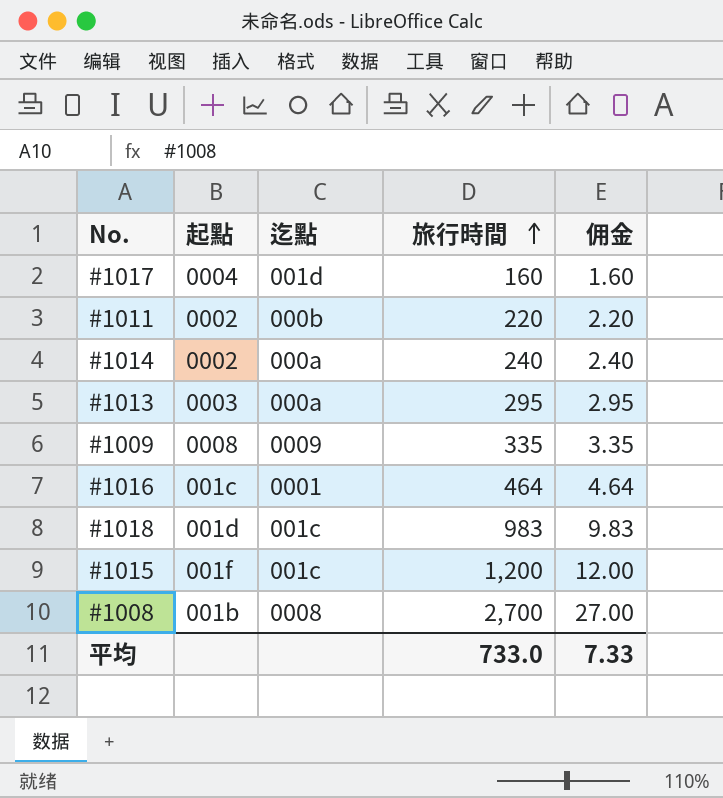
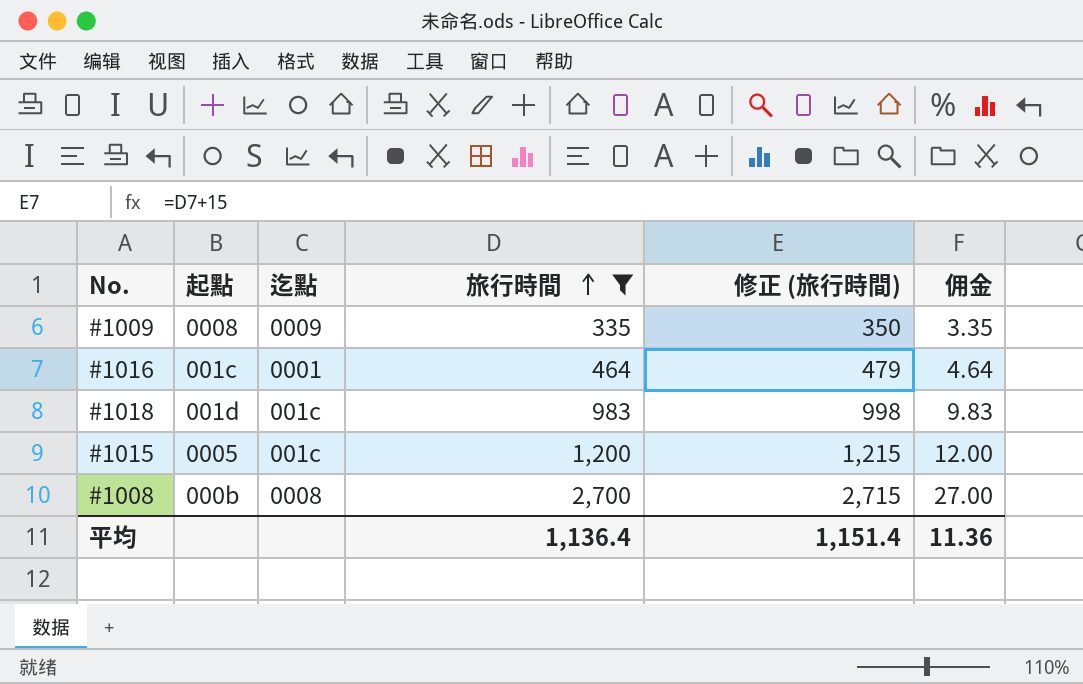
filter: none -> 旅行時間 >= 335
column 修正 (旅行時間) | formula: none -> [旅行時間] + 15
#1015 | 起點: 001f -> 0005
#1008 | 起點: 001b -> 000b
平均 | 旅行時間: 733.0 -> 1,136.4
平均 | 佣金: 7.33 -> 11.36

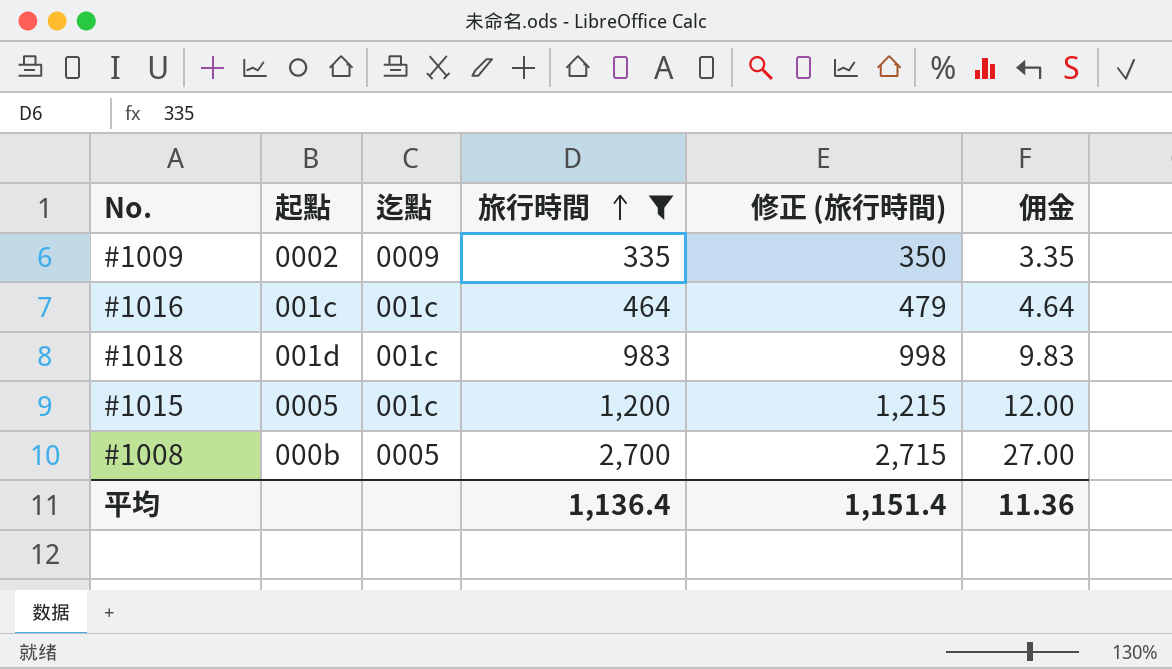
#1009 | 起點: 0008 -> 0002
#1016 | 迄點: 0001 -> 001c
#1008 | 迄點: 0008 -> 0005

